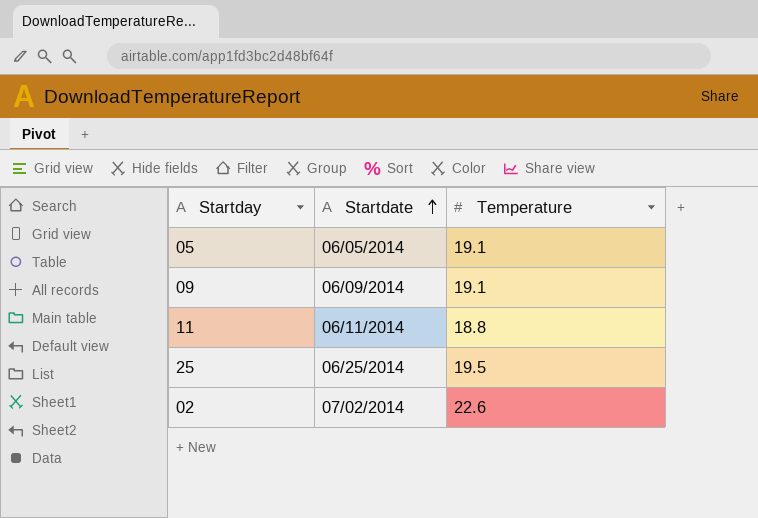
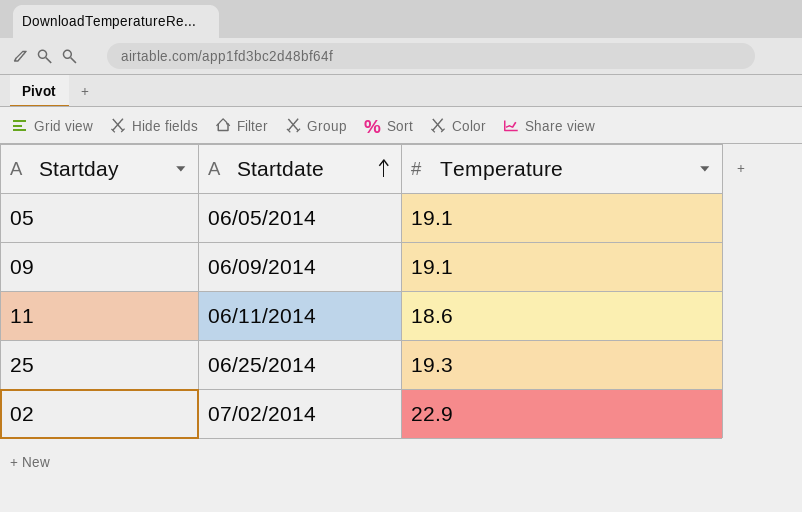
11 | Temperature: 18.8 -> 18.6
25 | Temperature: 19.5 -> 19.3
02 | Temperature: 22.6 -> 22.9

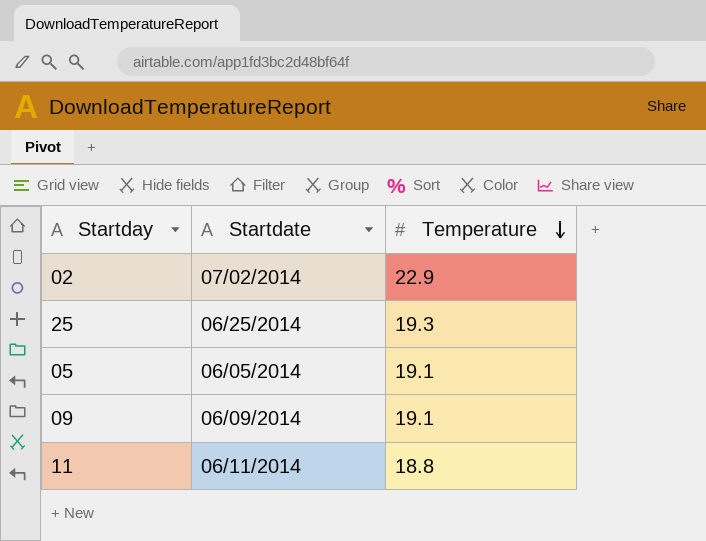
row order: Startdate ascending -> Temperature descending
11 | Temperature: 18.6 -> 18.8

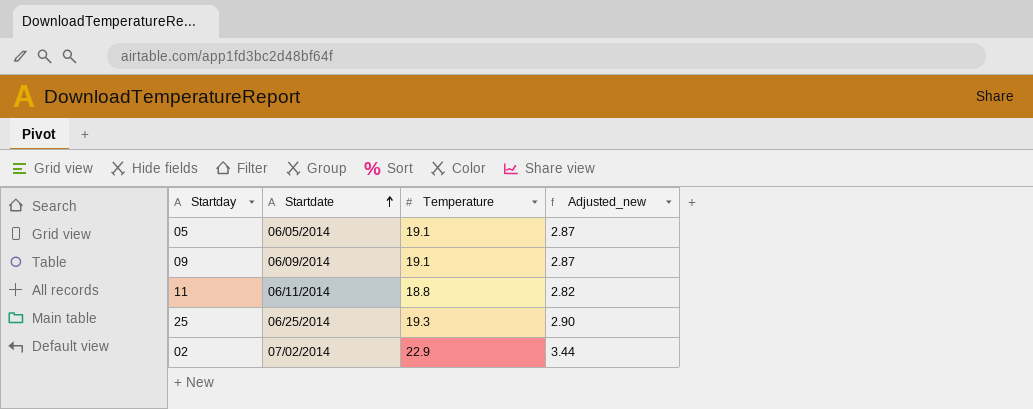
row order: Temperature descending -> Startdate ascending
column Adjusted_new | formula: none -> [Temperature] * 0.15

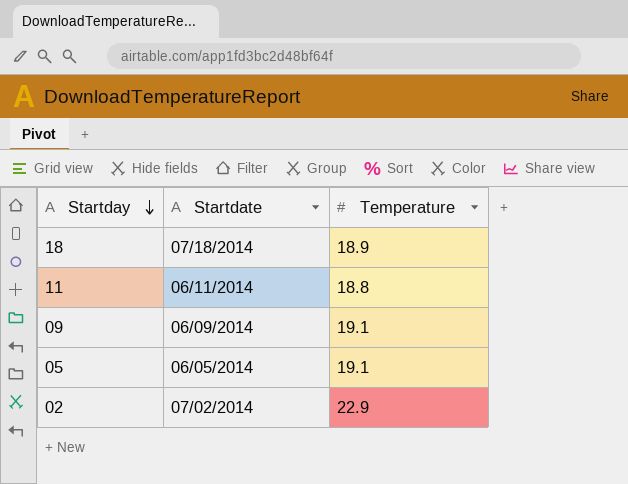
row order: Startdate ascending -> Startday descending
column Adjusted_new | formula: [Temperature] * 0.15 -> none
row 25: 06/25/2014 | 19.3 | 2.90 -> none
row 18: none -> 07/18/2014 | 18.9

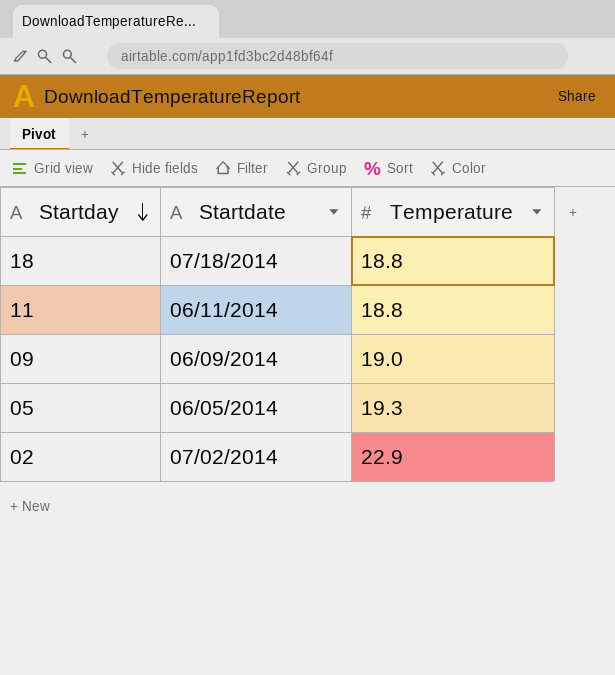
18 | Temperature: 18.9 -> 18.8
09 | Temperature: 19.1 -> 19.0
05 | Temperature: 19.1 -> 19.3

